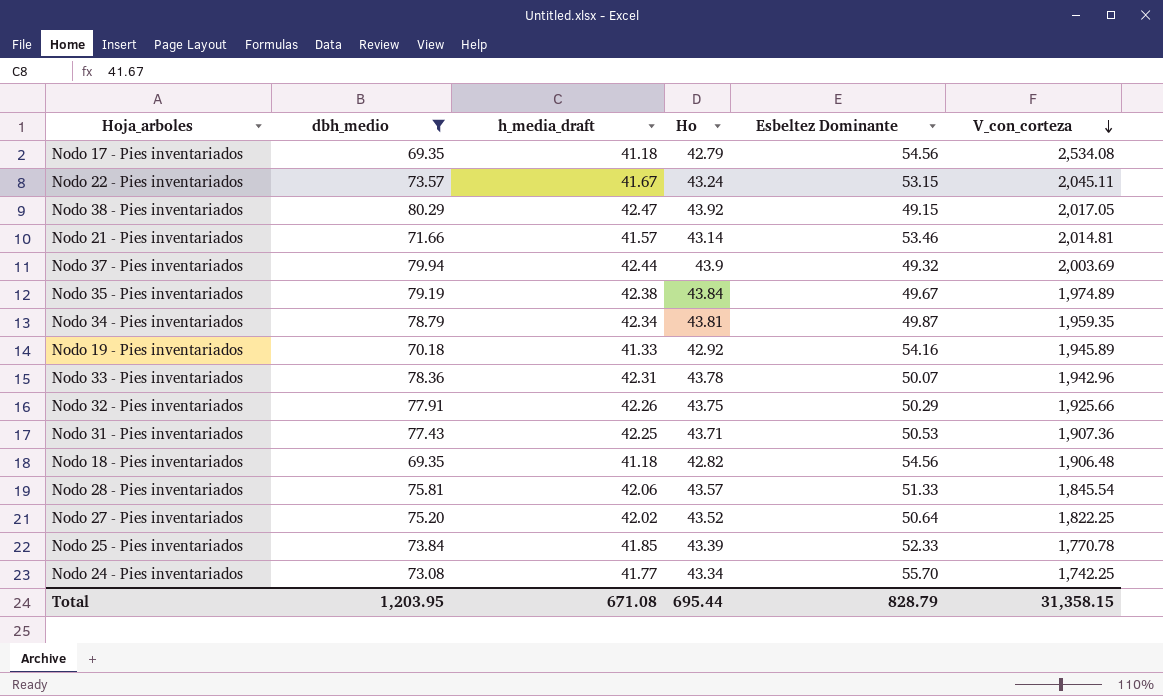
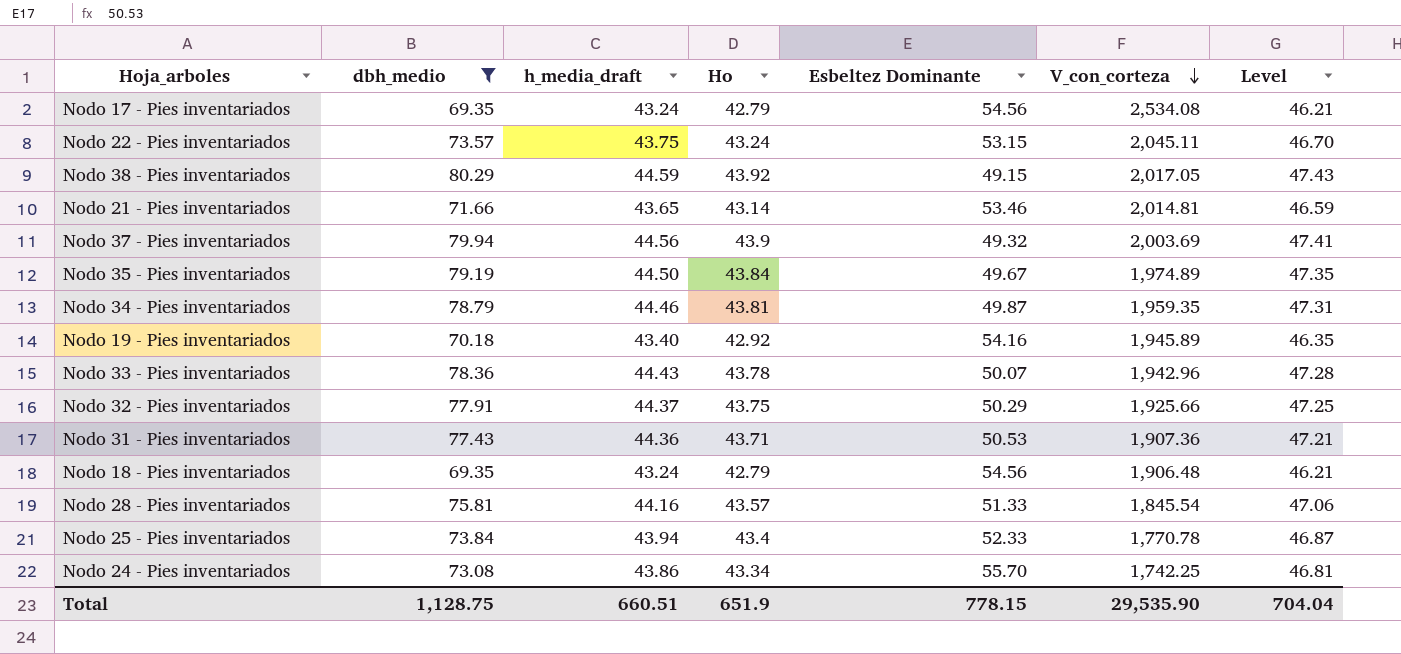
column Level | formula: none -> [Ho] * 1.08
row Nodo 27 - Pies inventariados: 75.20 | 42.02 | 43.52 | 50.64 | 1,822.25 -> none
Nodo 17 - Pies inventariados | h_media_draft: 41.18 -> 43.24
Nodo 22 - Pies inventariados | h_media_draft: 41.67 -> 43.75
Nodo 38 - Pies inventariados | h_media_draft: 42.47 -> 44.59
Nodo 21 - Pies inventariados | h_media_draft: 41.57 -> 43.65
Nodo 37 - Pies inventariados | h_media_draft: 42.44 -> 44.56
Nodo 35 - Pies inventariados | h_media_draft: 42.38 -> 44.50
Nodo 34 - Pies inventariados | h_media_draft: 42.34 -> 44.46
Nodo 19 - Pies inventariados | h_media_draft: 41.33 -> 43.40
Nodo 33 - Pies inventariados | h_media_draft: 42.31 -> 44.43
Nodo 32 - Pies inventariados | h_media_draft: 42.26 -> 44.37
Nodo 31 - Pies inventariados | h_media_draft: 42.25 -> 44.36
Nodo 18 - Pies inventariados | h_media_draft: 41.18 -> 43.24
Nodo 18 - Pies inventariados | Ho: 42.82 -> 42.79
Nodo 28 - Pies inventariados | h_media_draft: 42.06 -> 44.16
Nodo 25 - Pies inventariados | h_media_draft: 41.85 -> 43.94
Nodo 25 - Pies inventariados | Ho: 43.39 -> 43.4
Nodo 24 - Pies inventariados | h_media_draft: 41.77 -> 43.86
Total | dbh_medio: 1,203.95 -> 1,128.75
Total | h_media_draft: 671.08 -> 660.51
Total | Ho: 695.44 -> 651.9
Total | Esbeltez Dominante: 828.79 -> 778.15
Total | V_con_corteza: 31,358.15 -> 29,535.90

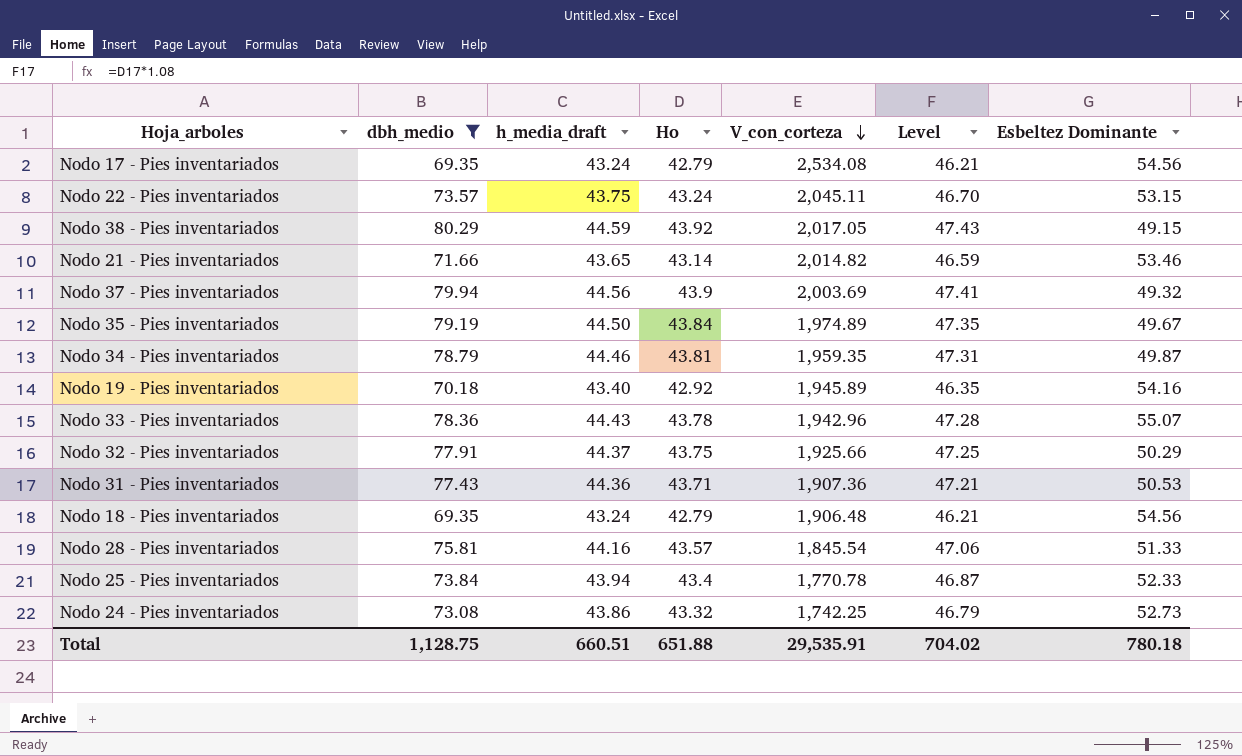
column Esbeltez Dominante | position: 5 -> 7
Nodo 21 - Pies inventariados | V_con_corteza: 2,014.81 -> 2,014.82
Nodo 33 - Pies inventariados | Esbeltez Dominante: 50.07 -> 55.07
Nodo 24 - Pies inventariados | Ho: 43.34 -> 43.32
Nodo 24 - Pies inventariados | Level: 46.81 -> 46.79
Nodo 24 - Pies inventariados | Esbeltez Dominante: 55.70 -> 52.73
Total | Ho: 651.9 -> 651.88
Total | V_con_corteza: 29,535.90 -> 29,535.91
Total | Level: 704.04 -> 704.02
Total | Esbeltez Dominante: 778.15 -> 780.18

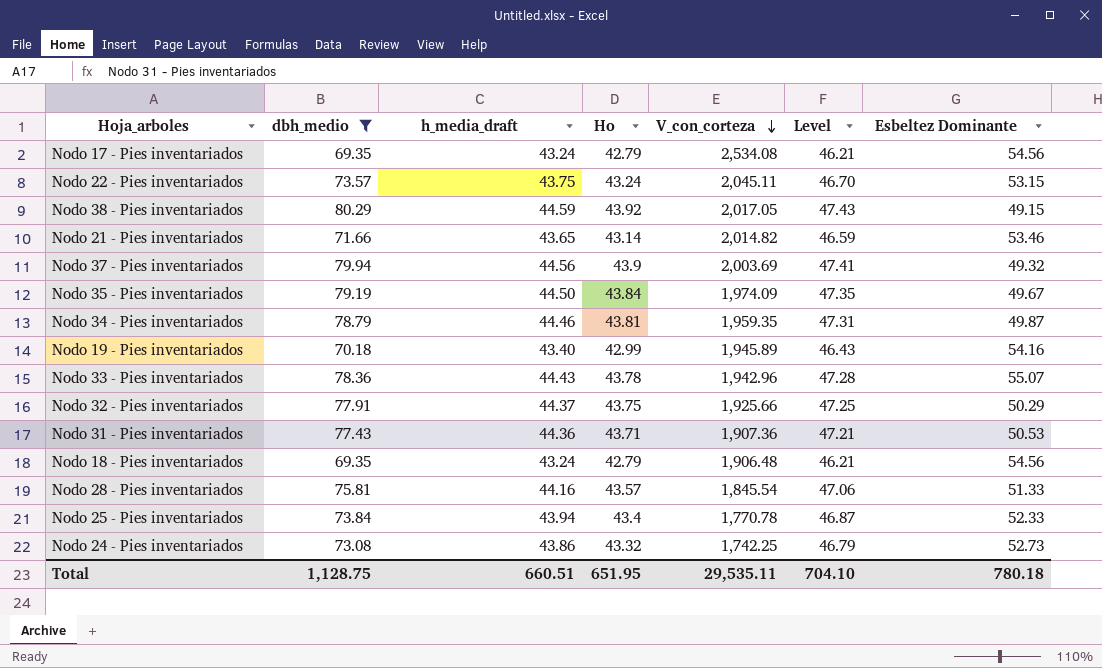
Nodo 35 - Pies inventariados | V_con_corteza: 1,974.89 -> 1,974.09
Nodo 19 - Pies inventariados | Ho: 42.92 -> 42.99
Nodo 19 - Pies inventariados | Level: 46.35 -> 46.43
Total | Ho: 651.88 -> 651.95
Total | V_con_corteza: 29,535.91 -> 29,535.11
Total | Level: 704.02 -> 704.10

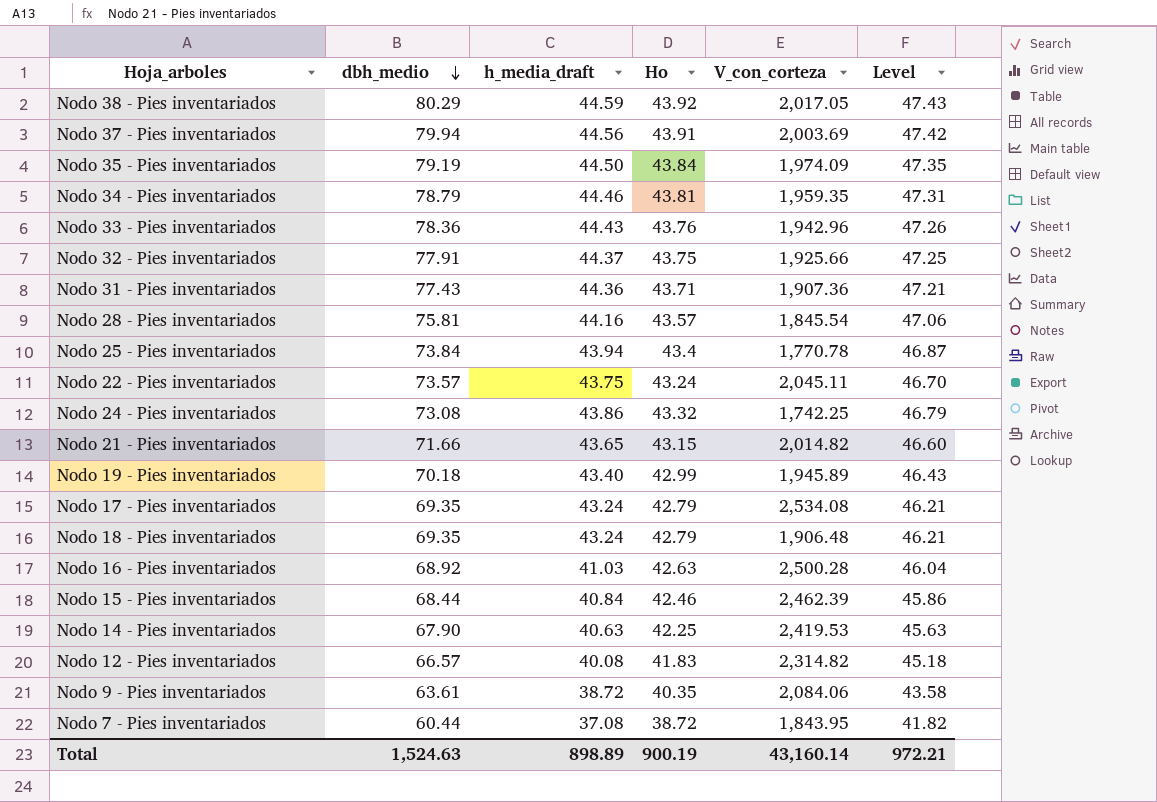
filter: dbh_medio >= 69.35 -> none
row order: V_con_corteza descending -> dbh_medio descending
column Esbeltez Dominante | position: 7 -> none
Nodo 37 - Pies inventariados | Ho: 43.9 -> 43.91
Nodo 37 - Pies inventariados | Level: 47.41 -> 47.42
Nodo 33 - Pies inventariados | Ho: 43.78 -> 43.76
Nodo 33 - Pies inventariados | Level: 47.28 -> 47.26
Nodo 21 - Pies inventariados | Ho: 43.14 -> 43.15
Nodo 21 - Pies inventariados | Level: 46.59 -> 46.60
Total | dbh_medio: 1,128.75 -> 1,524.63
Total | h_media_draft: 660.51 -> 898.89
Total | Ho: 651.95 -> 900.19
Total | V_con_corteza: 29,535.11 -> 43,160.14
Total | Level: 704.10 -> 972.21

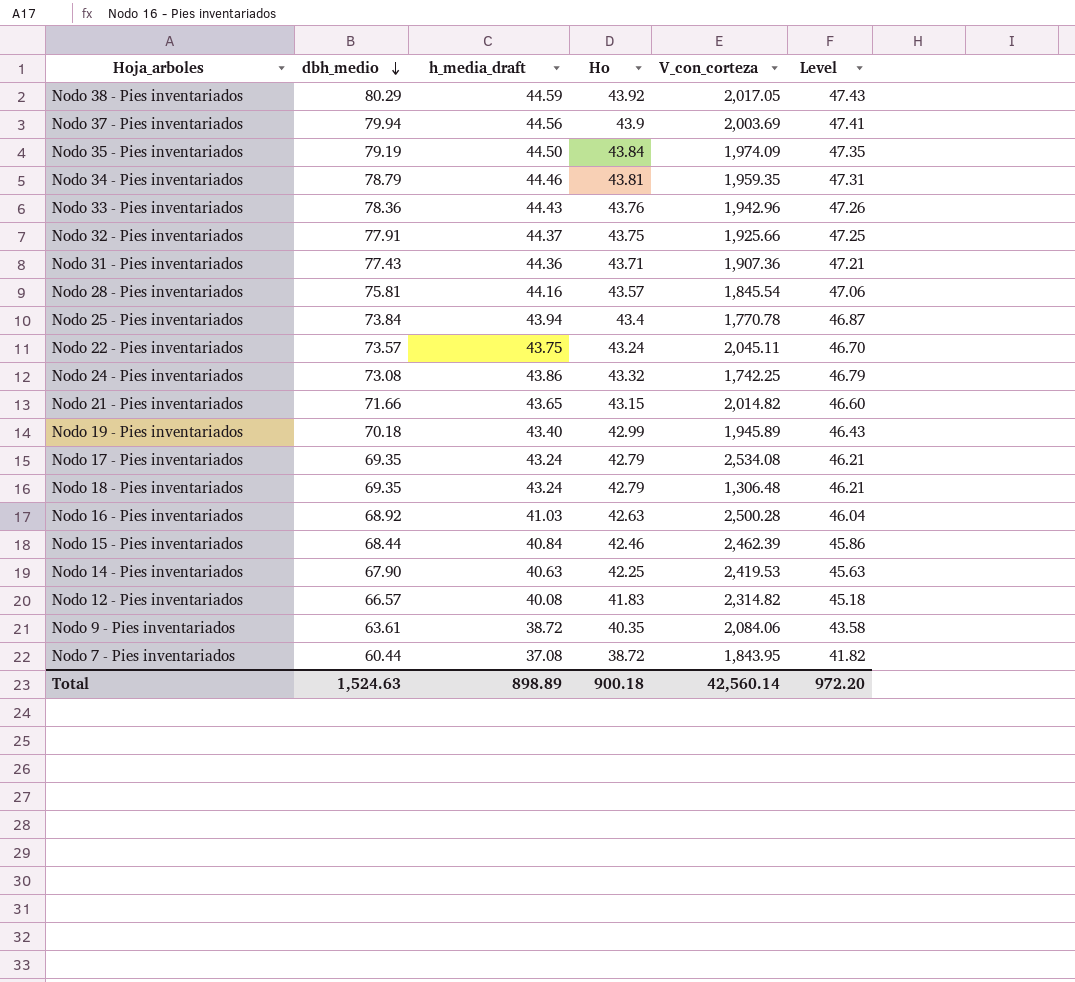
Nodo 37 - Pies inventariados | Ho: 43.91 -> 43.9
Nodo 37 - Pies inventariados | Level: 47.42 -> 47.41
Nodo 18 - Pies inventariados | V_con_corteza: 1,906.48 -> 1,306.48
Total | Ho: 900.19 -> 900.18
Total | V_con_corteza: 43,160.14 -> 42,560.14
Total | Level: 972.21 -> 972.20

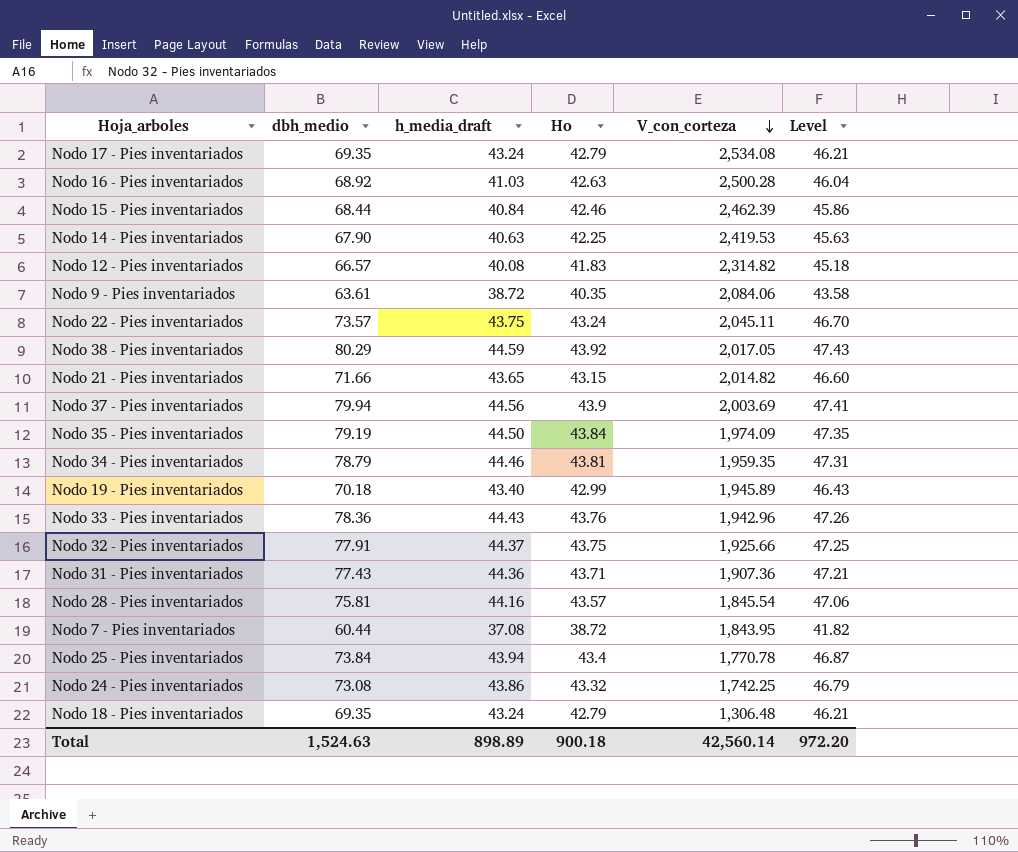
row order: dbh_medio descending -> V_con_corteza descending

